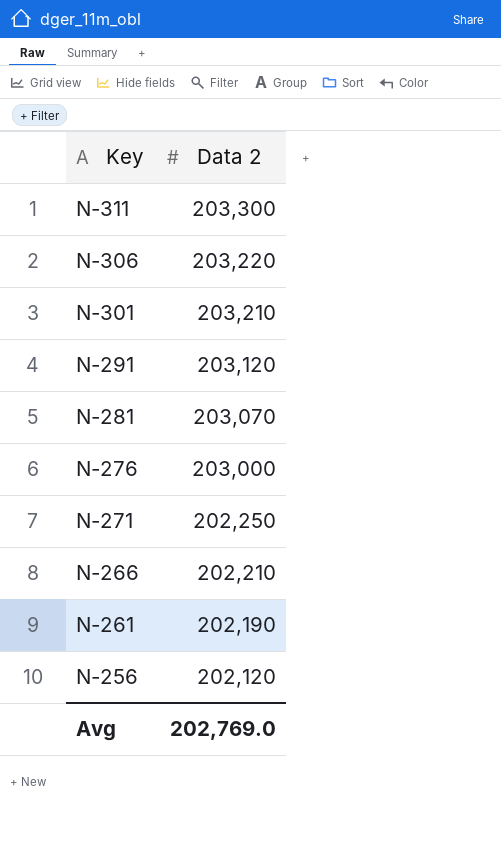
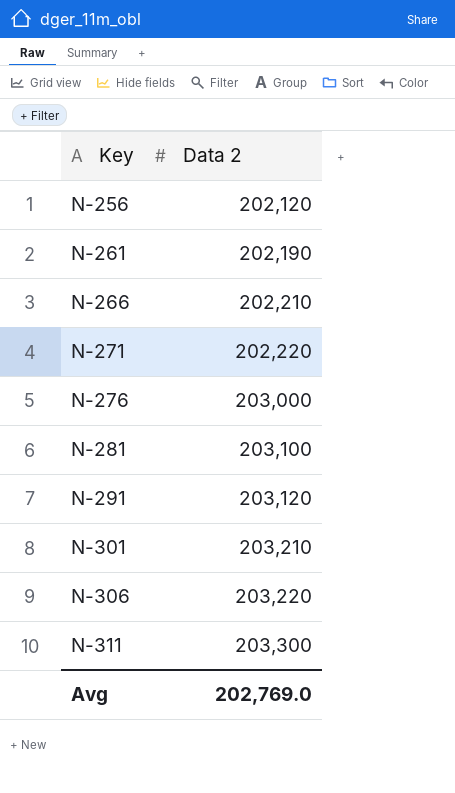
row order: Key descending -> Key ascending
N-271 | Data 2: 202,250 -> 202,220
N-281 | Data 2: 203,070 -> 203,100

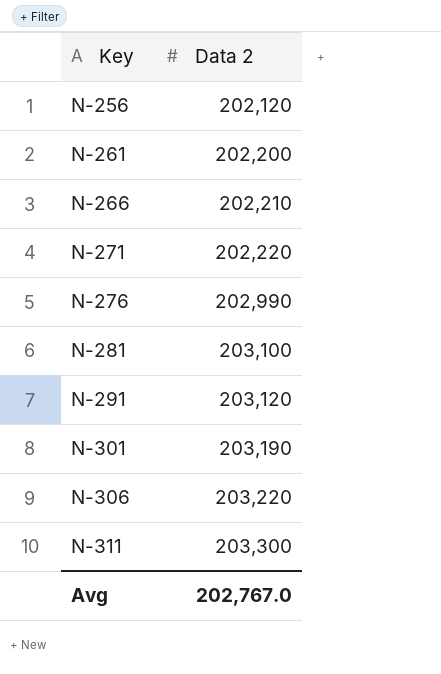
N-261 | Data 2: 202,190 -> 202,200
N-276 | Data 2: 203,000 -> 202,990
N-301 | Data 2: 203,210 -> 203,190
Avg | Data 2: 202,769.0 -> 202,767.0

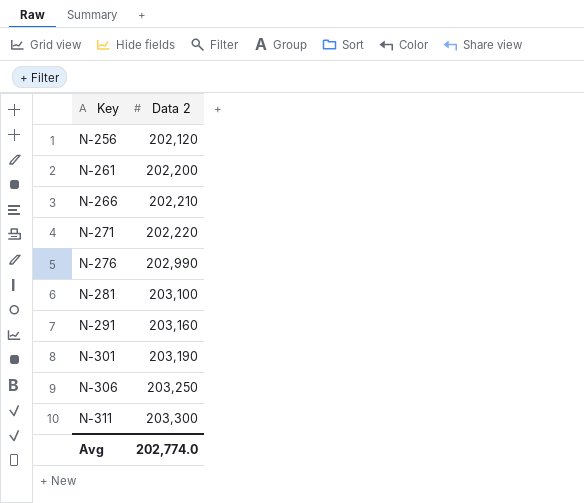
N-291 | Data 2: 203,120 -> 203,160
N-306 | Data 2: 203,220 -> 203,250
Avg | Data 2: 202,767.0 -> 202,774.0

